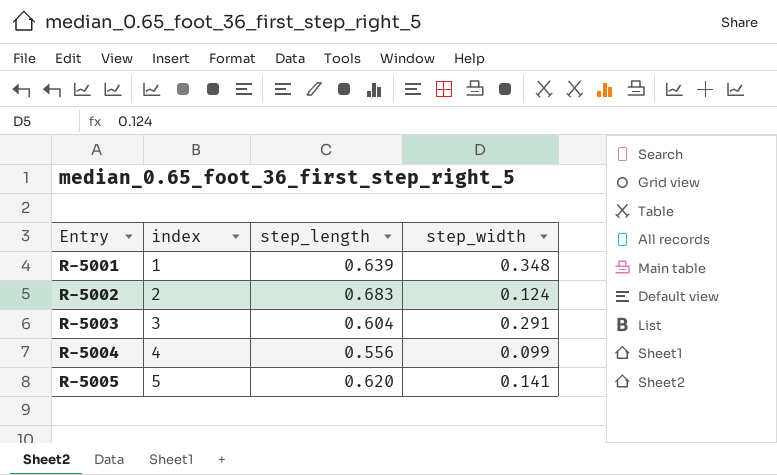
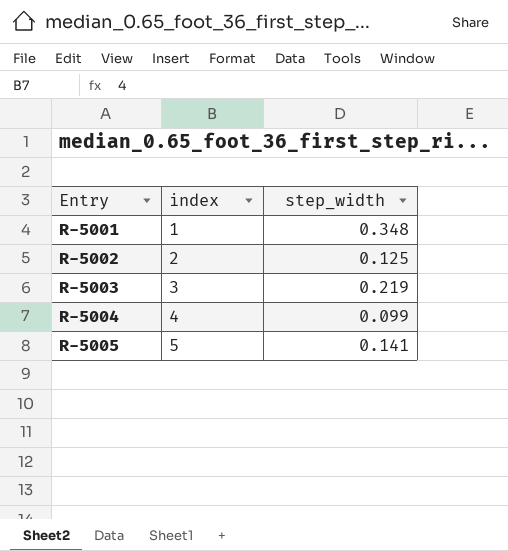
column step_length | position: 3 -> none
R-5002 | step_width: 0.124 -> 0.125
R-5003 | step_width: 0.291 -> 0.219

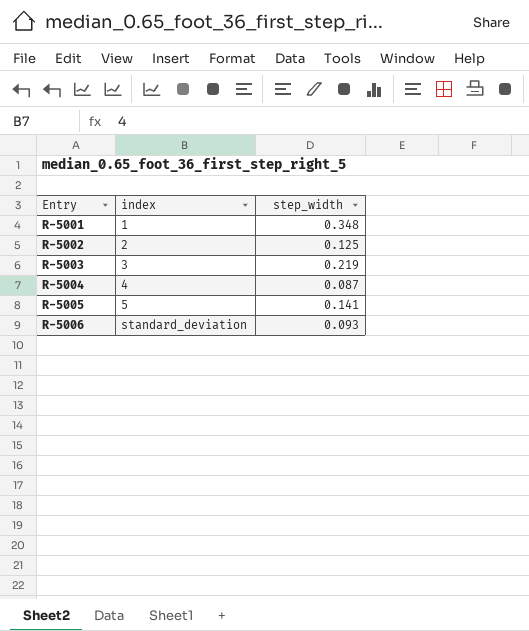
R-5004 | step_width: 0.099 -> 0.087
row R-5006: none -> standard_deviation | 0.093

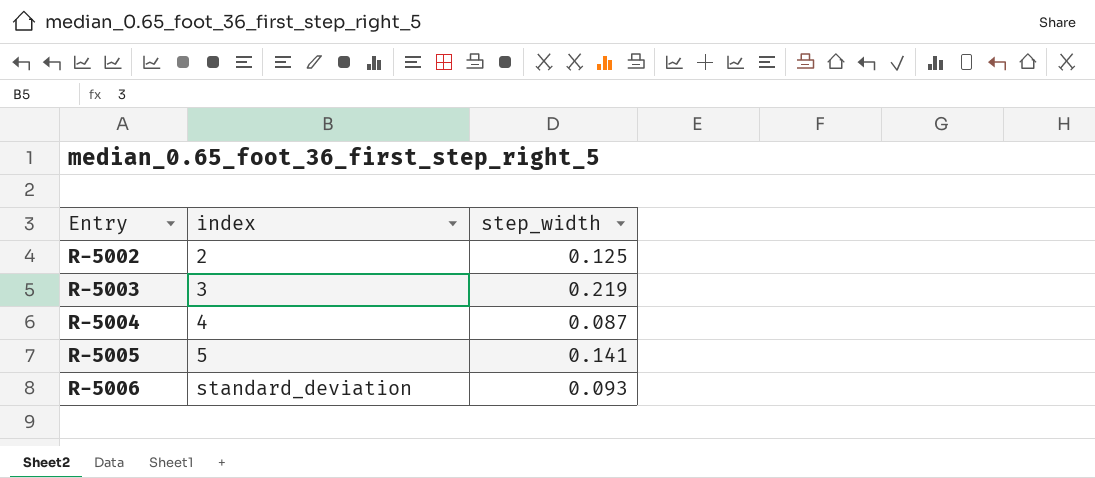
row R-5001: 1 | 0.348 -> none

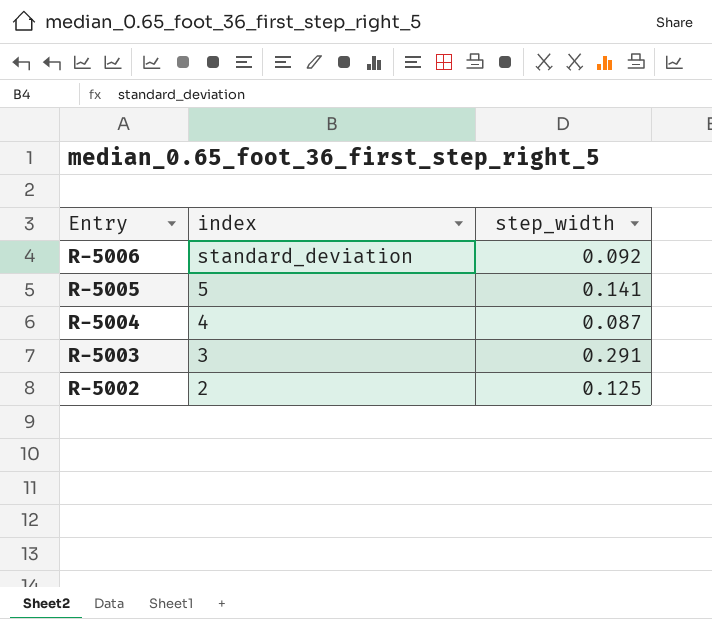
row order: Entry ascending -> Entry descending
R-5006 | step_width: 0.093 -> 0.092
R-5003 | step_width: 0.219 -> 0.291

